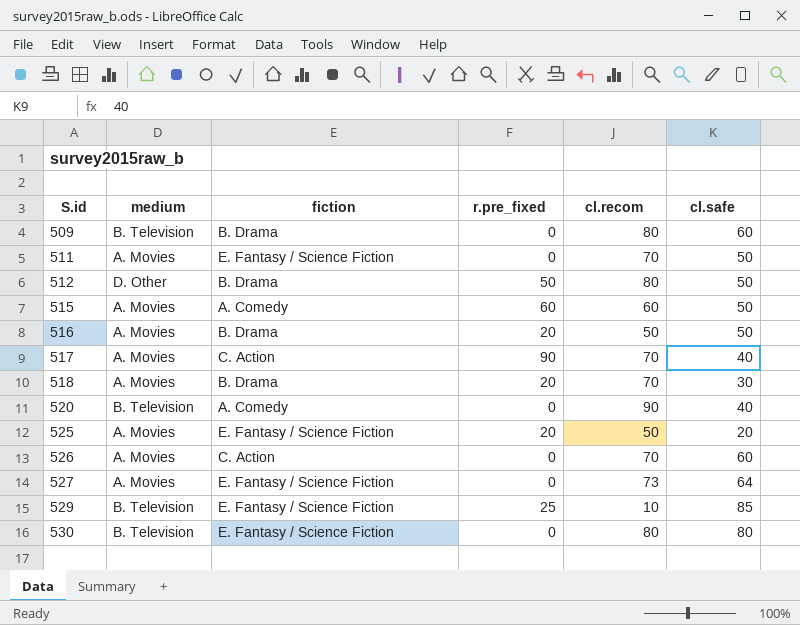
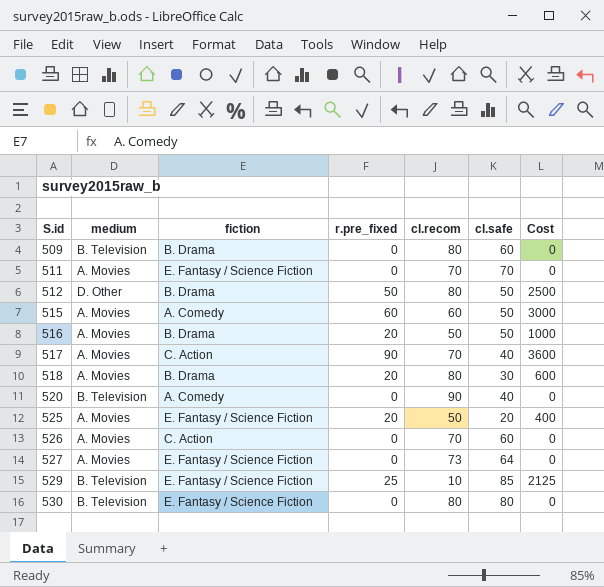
column Cost | formula: none -> [r.pre_fixed] * [cl.safe]
511 | cl.safe: 50 -> 70
518 | cl.recom: 70 -> 80

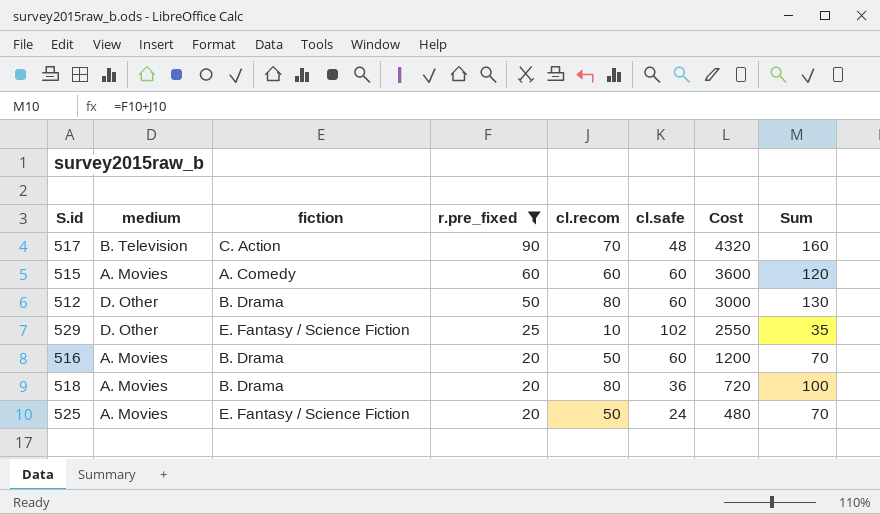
filter: none -> r.pre_fixed != 0
row order: S.id ascending -> r.pre_fixed descending
column Sum | formula: none -> [r.pre_fixed] + [cl.recom]
517 | medium: A. Movies -> B. Television
517 | cl.safe: 40 -> 48
517 | Cost: 3600 -> 4320
515 | cl.safe: 50 -> 60
515 | Cost: 3000 -> 3600
512 | cl.safe: 50 -> 60
512 | Cost: 2500 -> 3000
529 | medium: B. Television -> D. Other
529 | cl.safe: 85 -> 102
529 | Cost: 2125 -> 2550
516 | cl.safe: 50 -> 60
516 | Cost: 1000 -> 1200
518 | cl.safe: 30 -> 36
518 | Cost: 600 -> 720
525 | cl.safe: 20 -> 24
525 | Cost: 400 -> 480

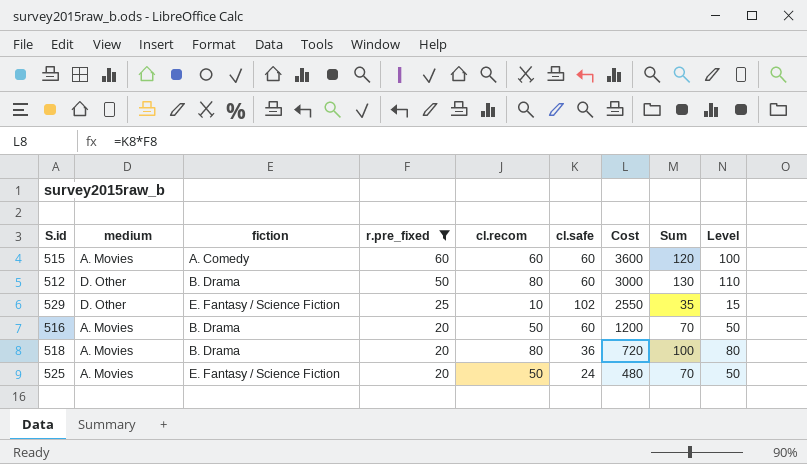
column Level | formula: none -> [Sum] - 20
row 517: B. Television | C. Action | 90 | 70 | 48 | 4320 | 160 -> none

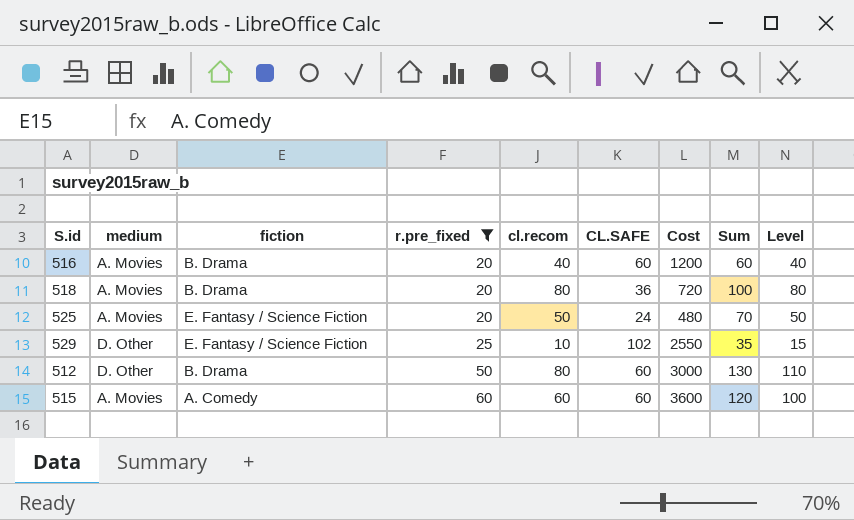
row order: r.pre_fixed descending -> r.pre_fixed ascending
column name: cl.safe -> CL.SAFE
516 | cl.recom: 50 -> 40
516 | Sum: 70 -> 60
516 | Level: 50 -> 40

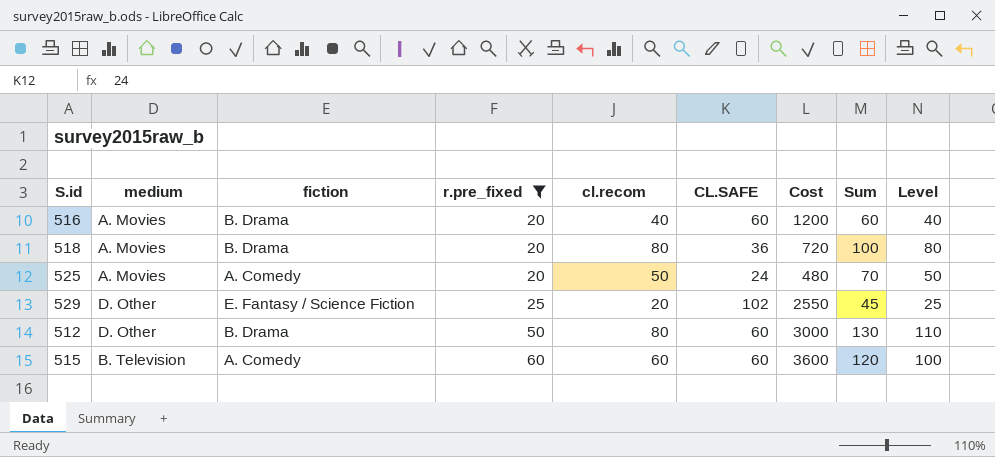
525 | fiction: E. Fantasy / Science Fiction -> A. Comedy
529 | cl.recom: 10 -> 20
529 | Sum: 35 -> 45
529 | Level: 15 -> 25
515 | medium: A. Movies -> B. Television

